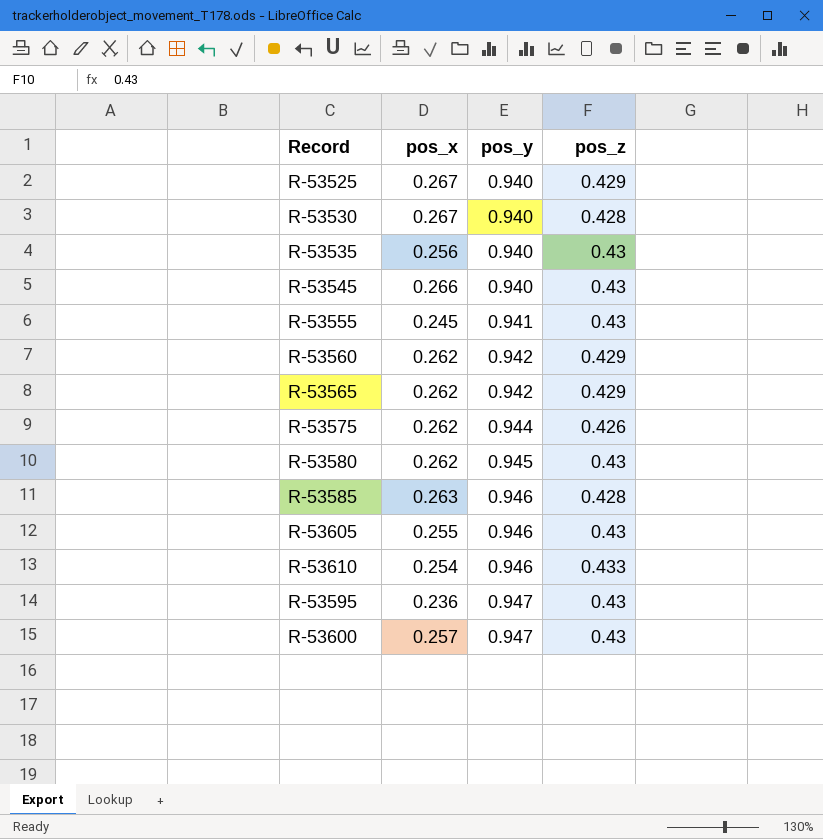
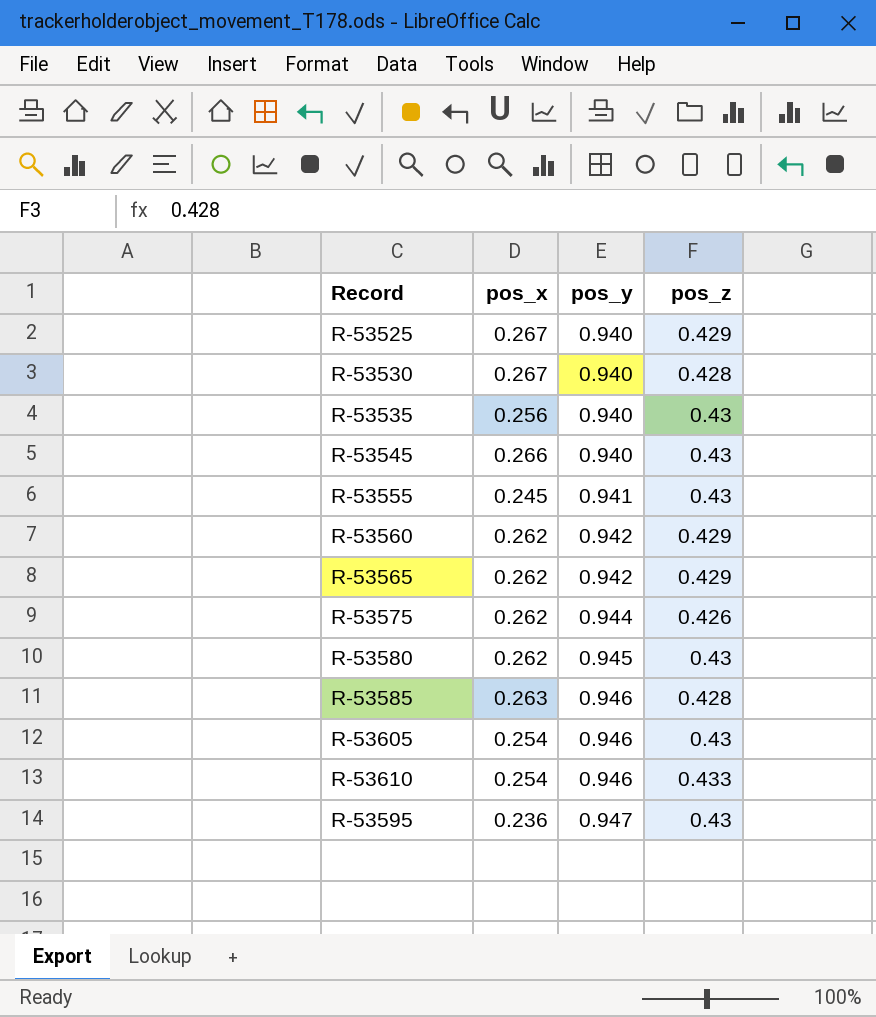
row R-53600: 0.257 | 0.947 | 0.43 -> none
R-53605 | pos_x: 0.255 -> 0.254

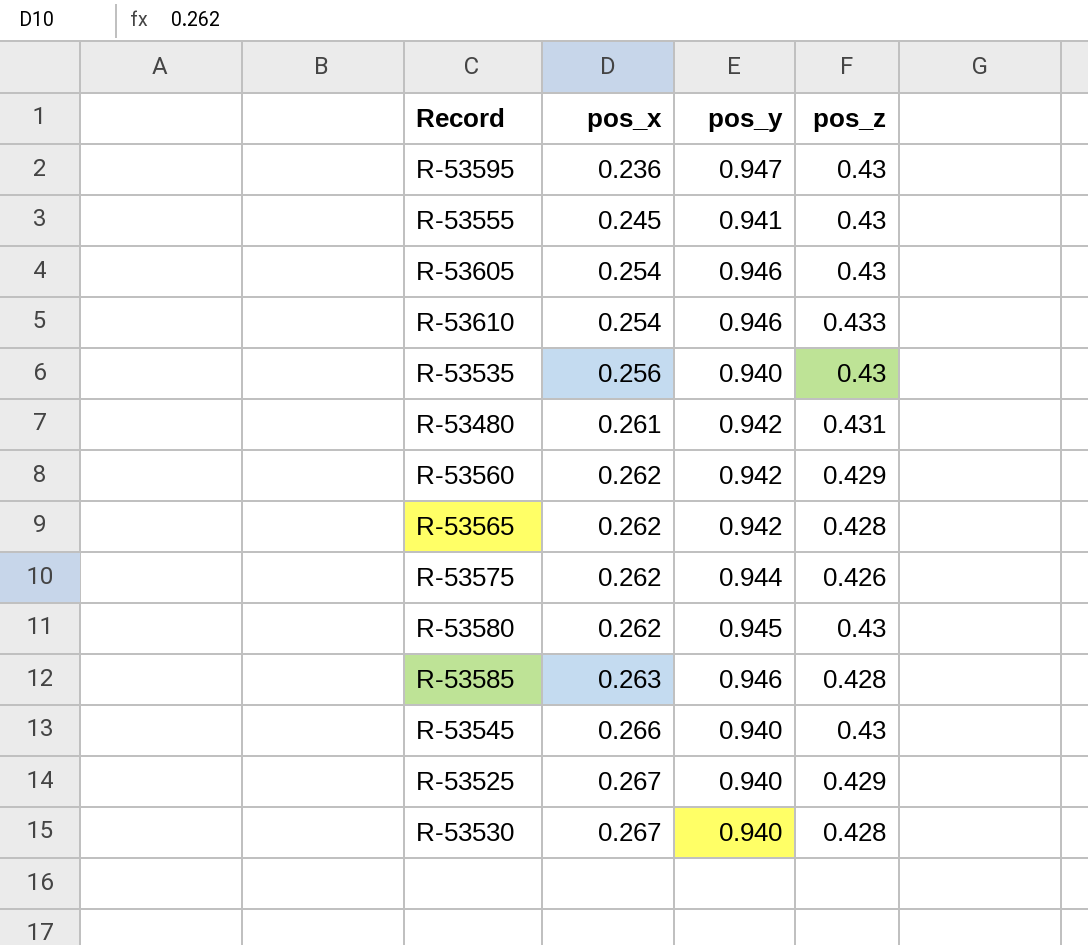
row order: pos_y ascending -> pos_x ascending
row R-53480: none -> 0.261 | 0.942 | 0.431
R-53565 | pos_z: 0.429 -> 0.428

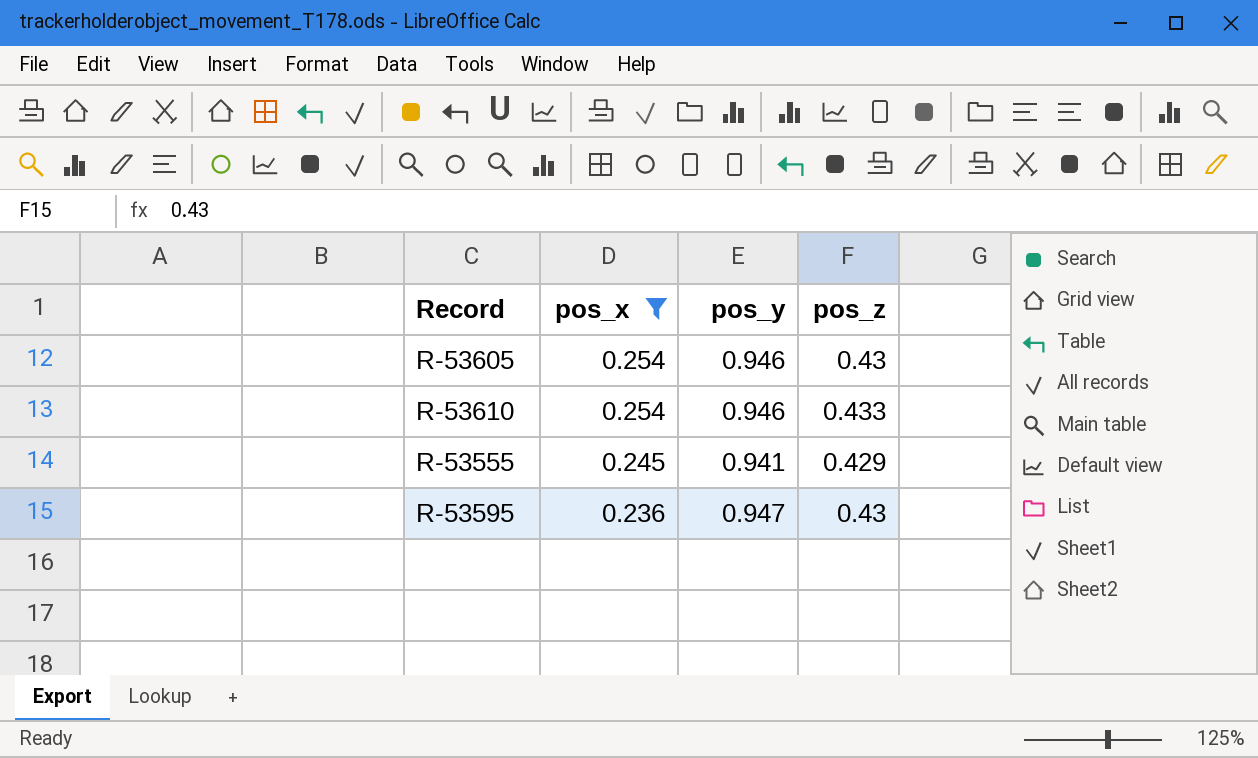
filter: none -> pos_x <= 0.254
row order: pos_x ascending -> pos_x descending
R-53555 | pos_z: 0.43 -> 0.429

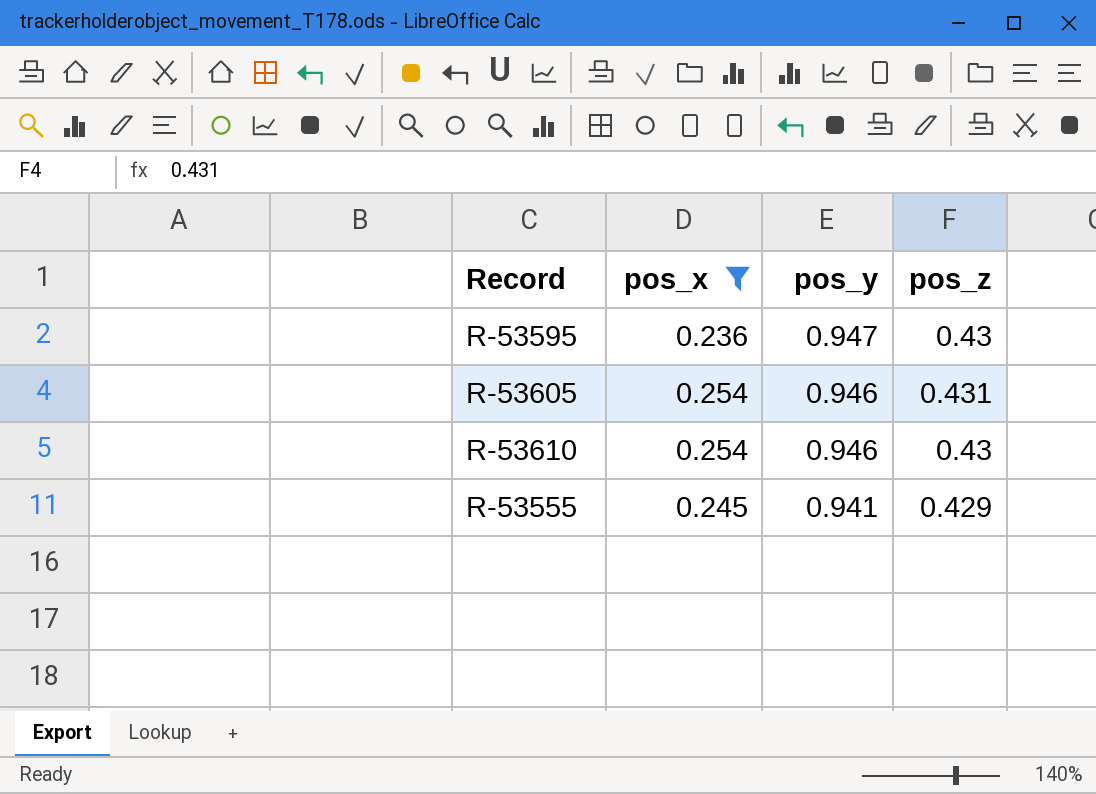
row order: pos_x descending -> pos_y descending
R-53605 | pos_z: 0.43 -> 0.431
R-53610 | pos_z: 0.433 -> 0.43

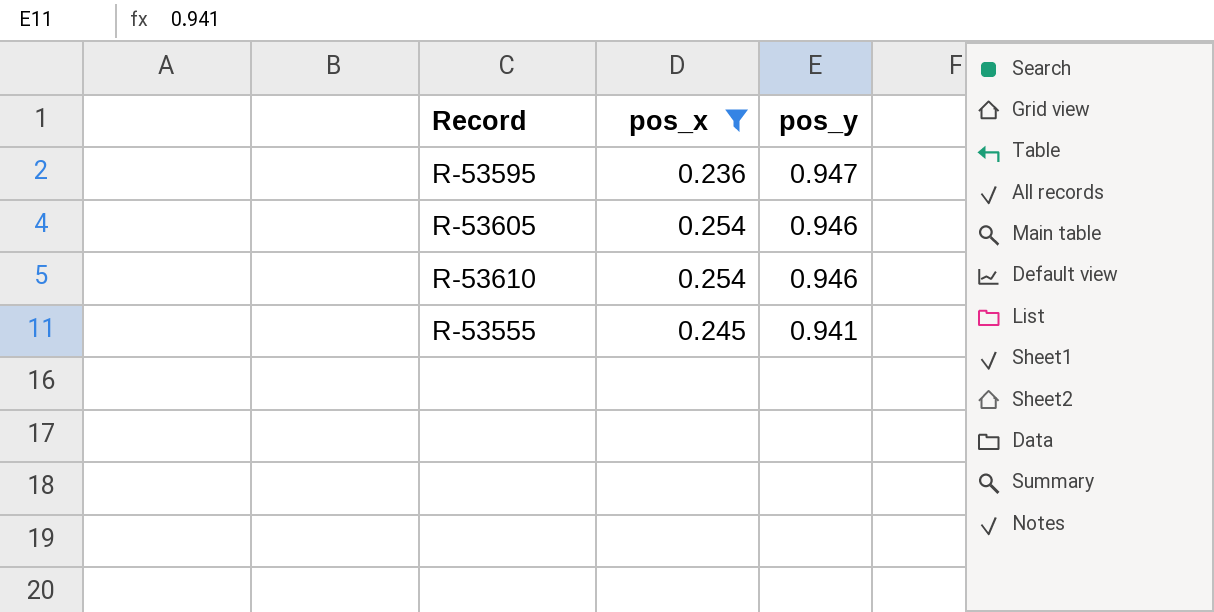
column pos_z | position: 4 -> none

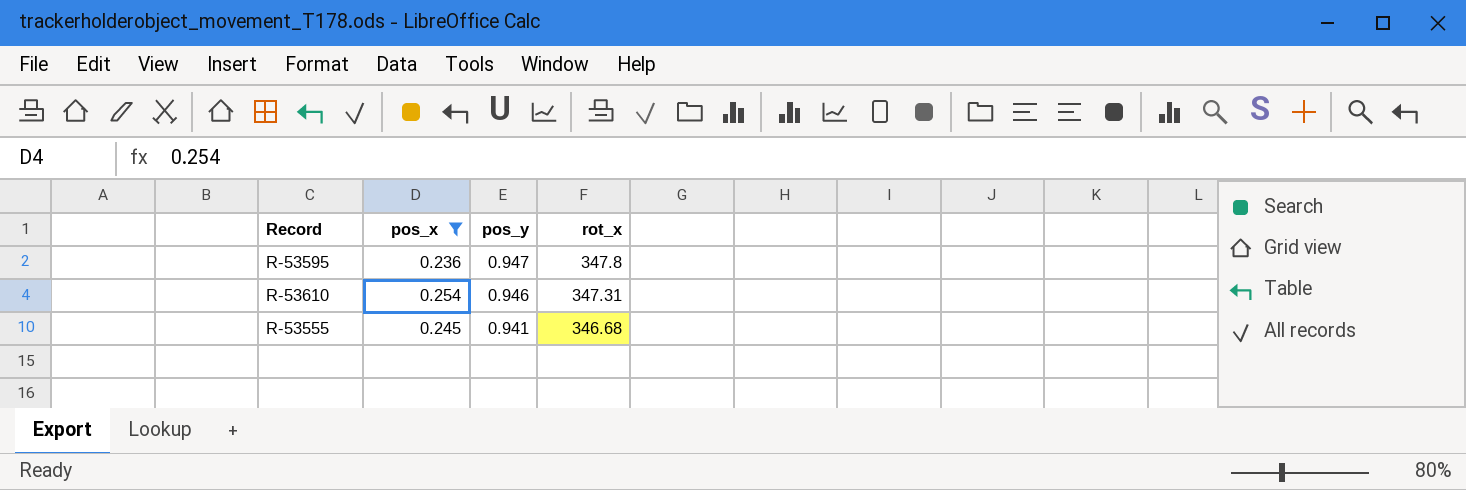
column rot_x | position: none -> 4
row R-53605: 0.254 | 0.946 -> none

